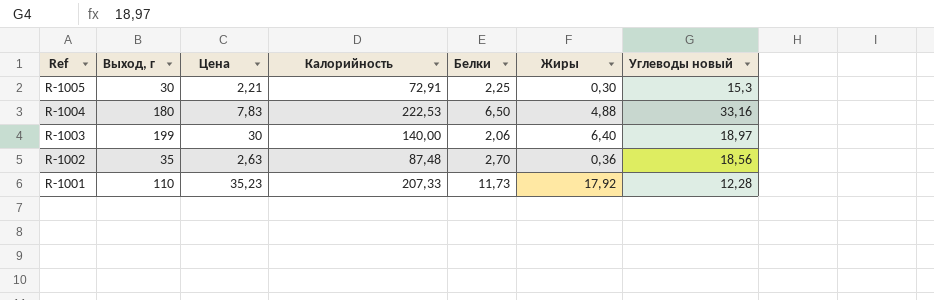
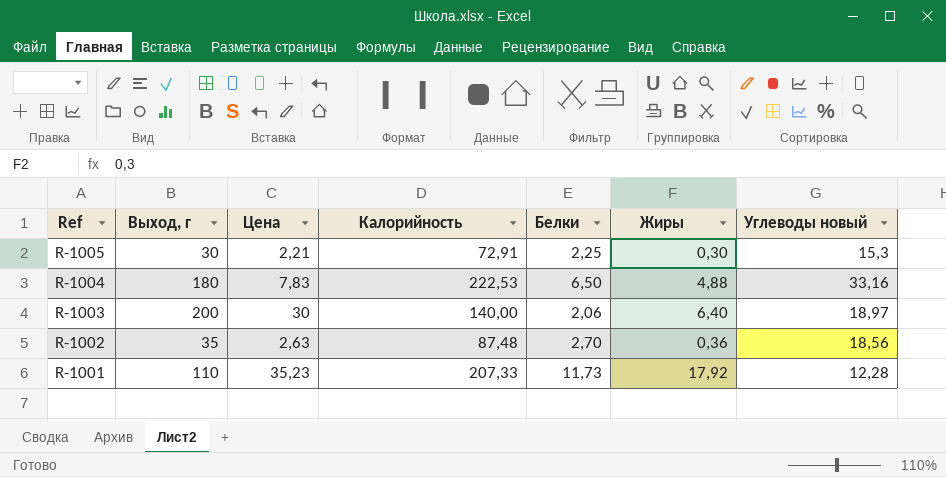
R-1003 | Выход, г: 199 -> 200

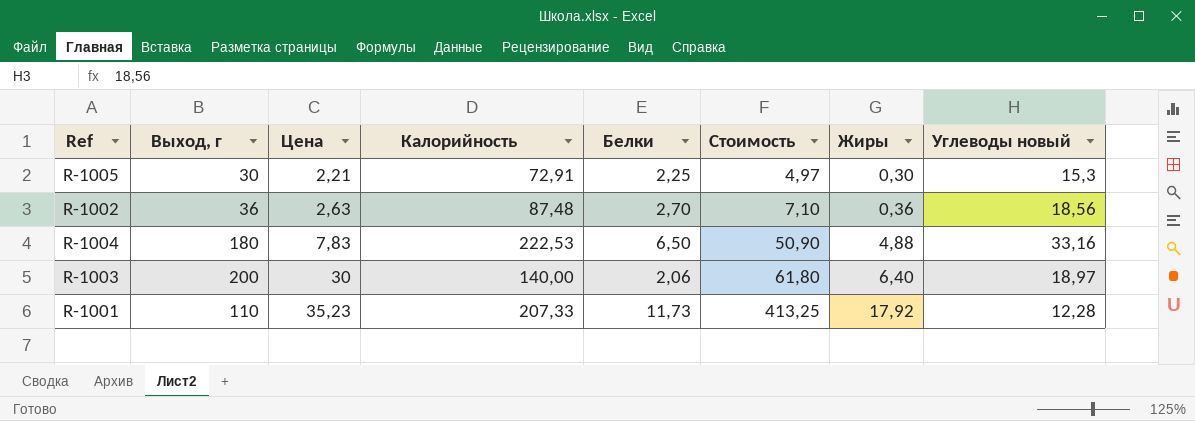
row order: Ref descending -> Цена ascending
column Стоимость | formula: none -> [Цена] * [Белки]
R-1002 | Выход, г: 35 -> 36

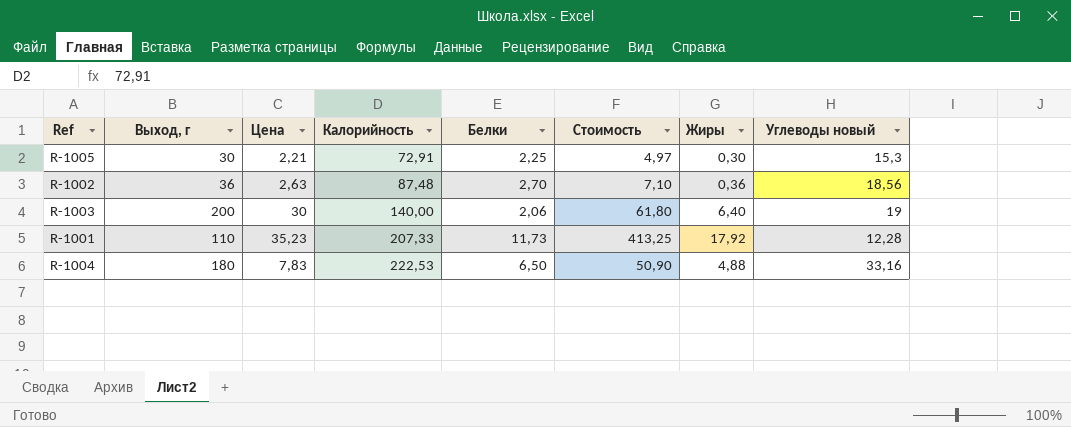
row order: Цена ascending -> Калорийность ascending
R-1003 | Углеводы новый: 18,97 -> 19

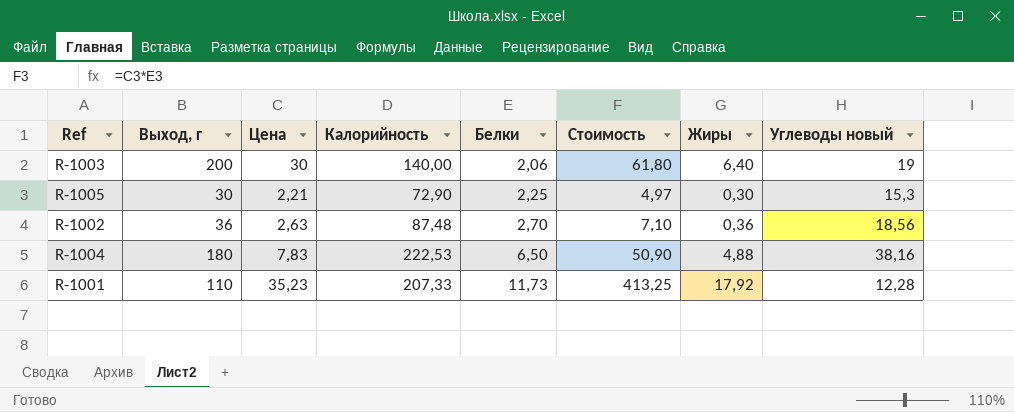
row order: Калорийность ascending -> Белки ascending
R-1005 | Калорийность: 72,91 -> 72,90
R-1004 | Углеводы новый: 33,16 -> 38,16

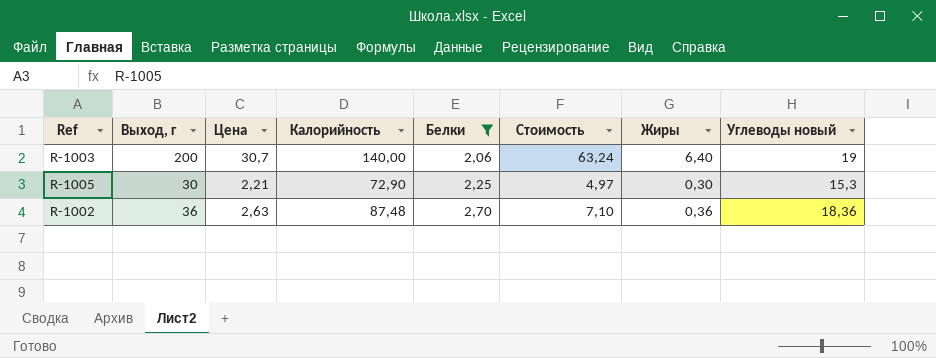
filter: none -> Белки <= 2,70
R-1003 | Цена: 30 -> 30,7
R-1003 | Стоимость: 61,80 -> 63,24
R-1002 | Углеводы новый: 18,56 -> 18,36

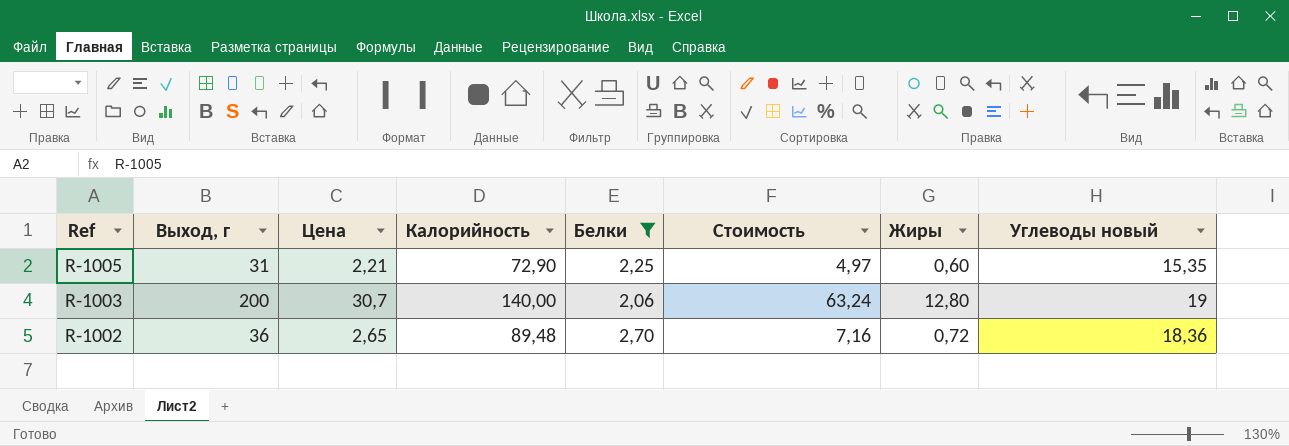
row order: Белки ascending -> Ref descending
R-1005 | Выход, г: 30 -> 31
R-1005 | Жиры: 0,30 -> 0,60
R-1005 | Углеводы новый: 15,3 -> 15,35
R-1003 | Жиры: 6,40 -> 12,80
R-1002 | Цена: 2,63 -> 2,65
R-1002 | Калорийность: 87,48 -> 89,48
R-1002 | Стоимость: 7,10 -> 7,16
R-1002 | Жиры: 0,36 -> 0,72

